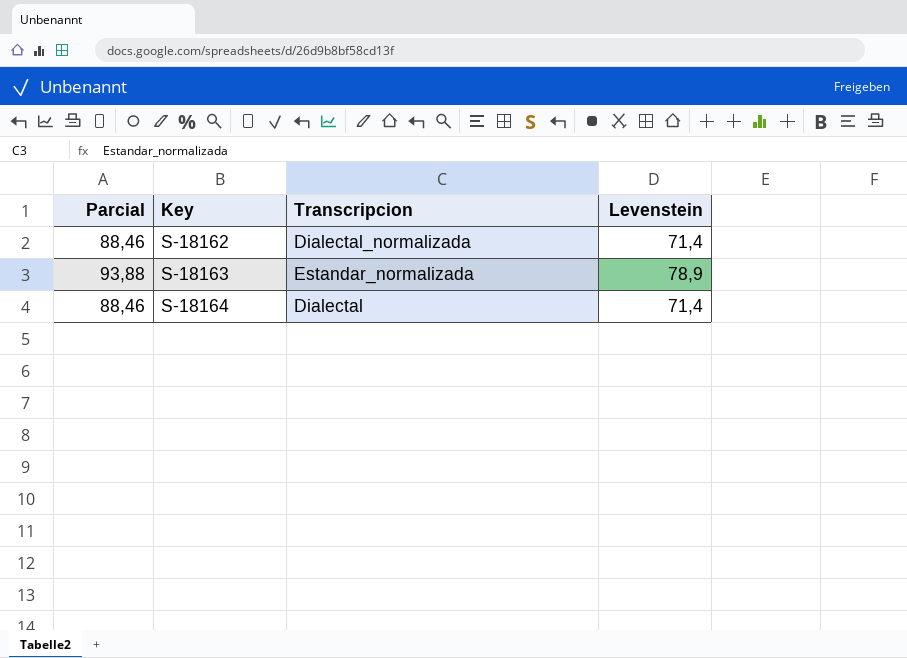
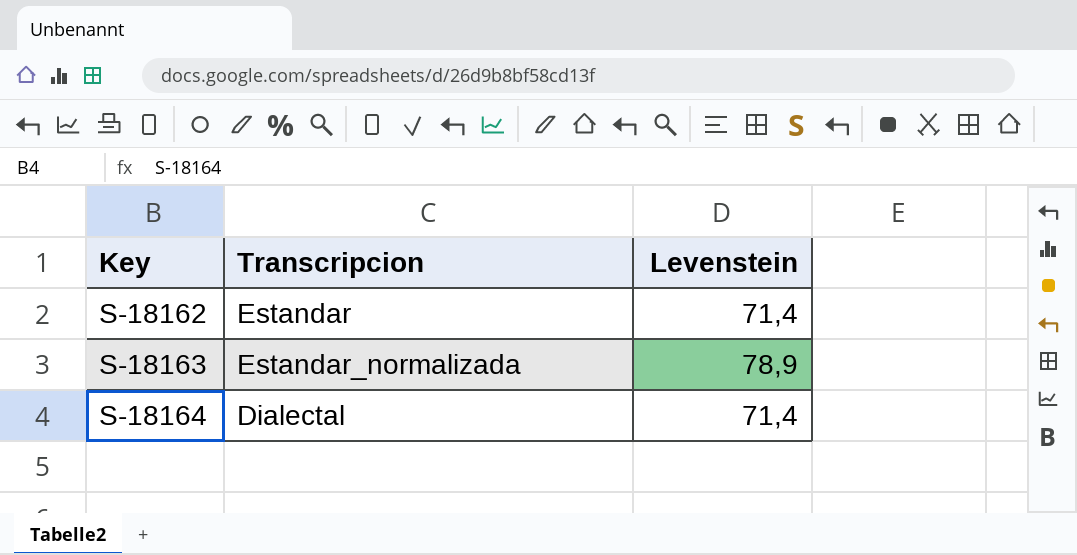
column Parcial | position: 1 -> none
S-18162 | Transcripcion: Dialectal_normalizada -> Estandar

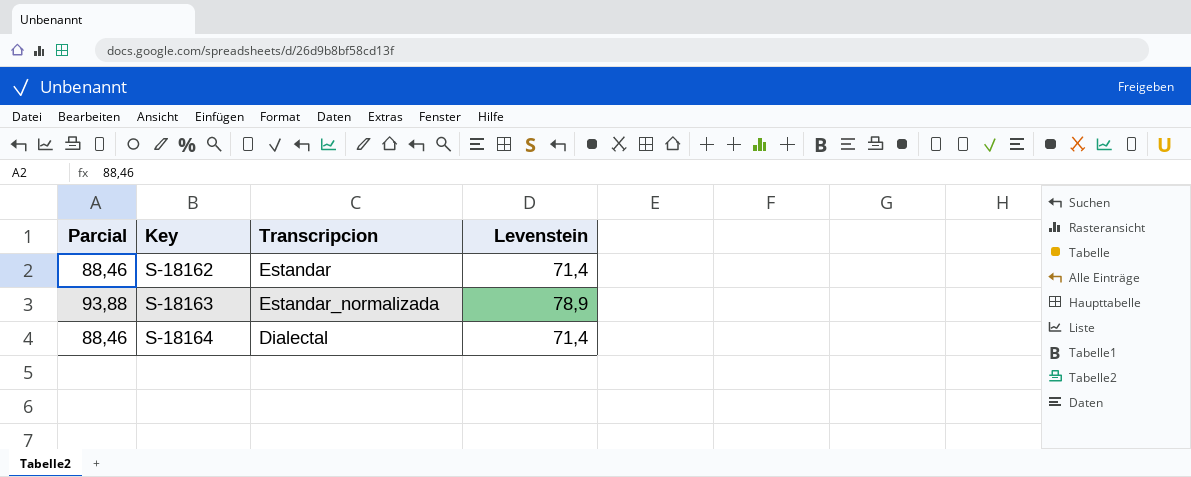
column Parcial | position: none -> 1

